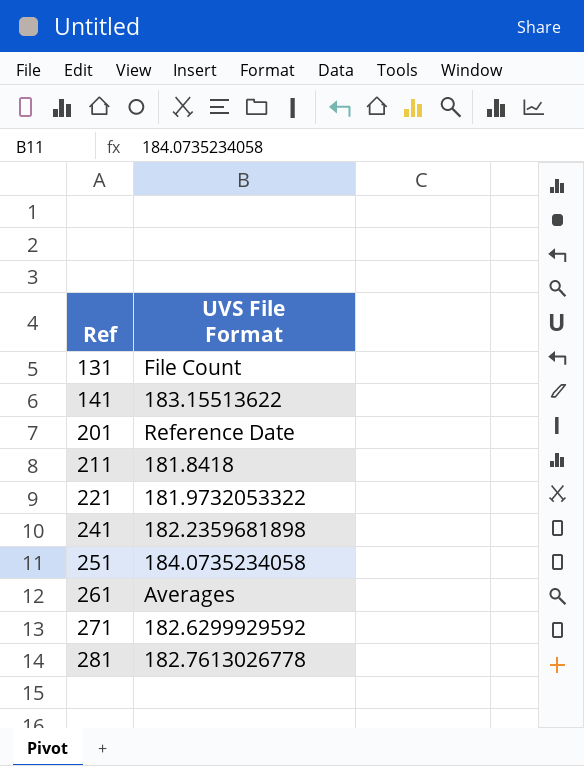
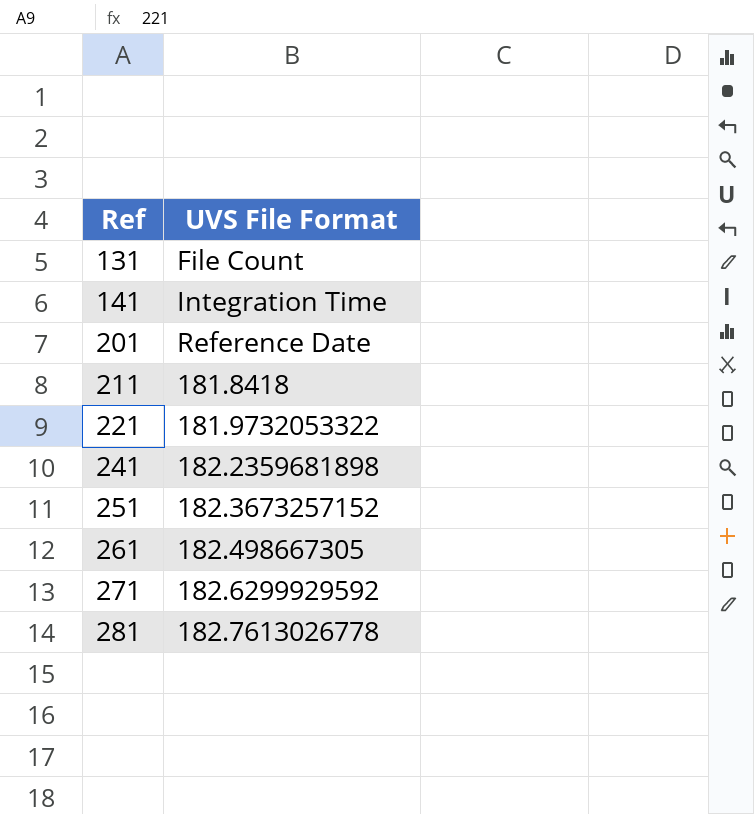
141 | UVS File Format: 183.15513622 -> Integration Time
251 | UVS File Format: 184.0735234058 -> 182.3673257152
261 | UVS File Format: Averages -> 182.498667305

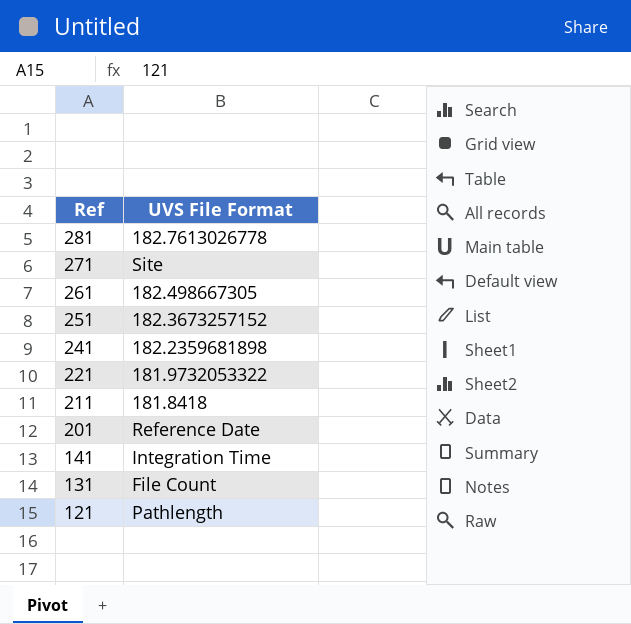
row order: Ref ascending -> Ref descending
271 | UVS File Format: 182.6299929592 -> Site
row 121: none -> Pathlength

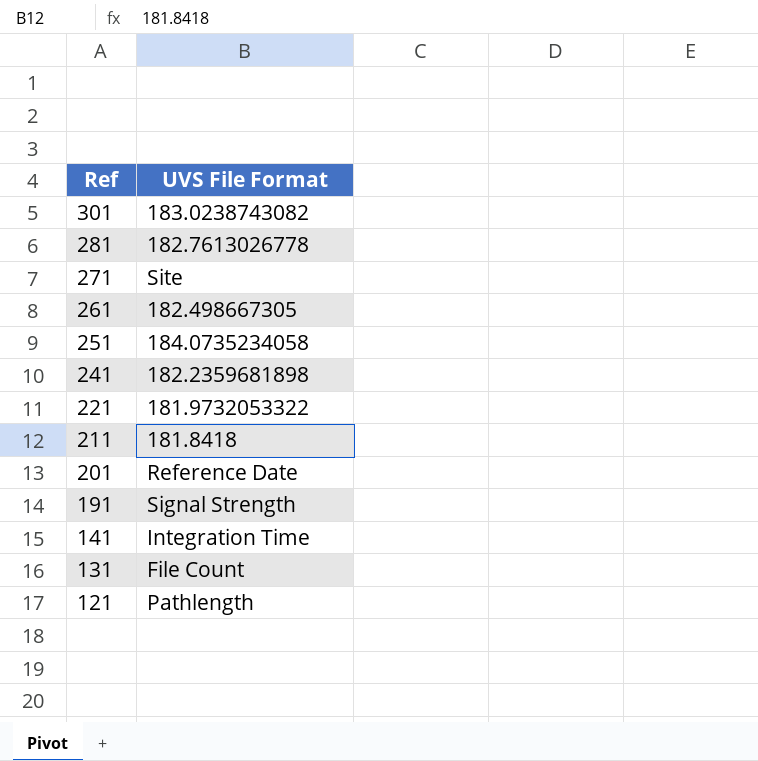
row 301: none -> 183.0238743082
251 | UVS File Format: 182.3673257152 -> 184.0735234058
row 191: none -> Signal Strength

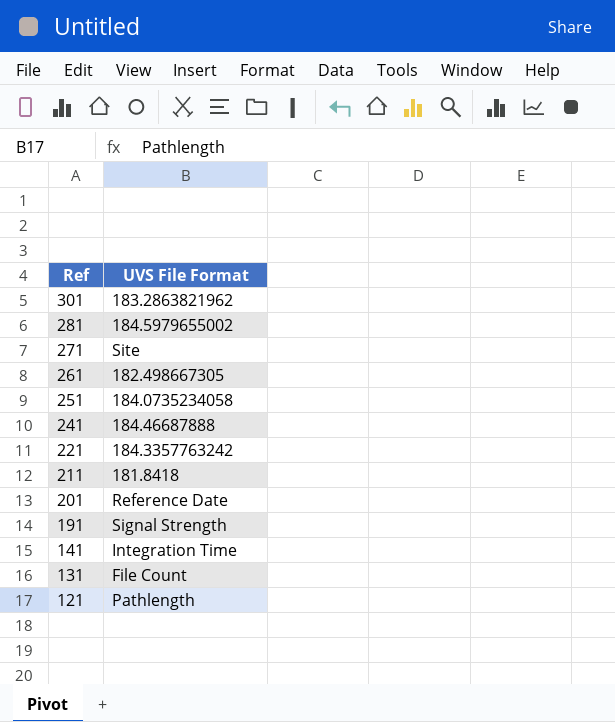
301 | UVS File Format: 183.0238743082 -> 183.2863821962
281 | UVS File Format: 182.7613026778 -> 184.5979655002
241 | UVS File Format: 182.2359681898 -> 184.46687888
221 | UVS File Format: 181.9732053322 -> 184.3357763242

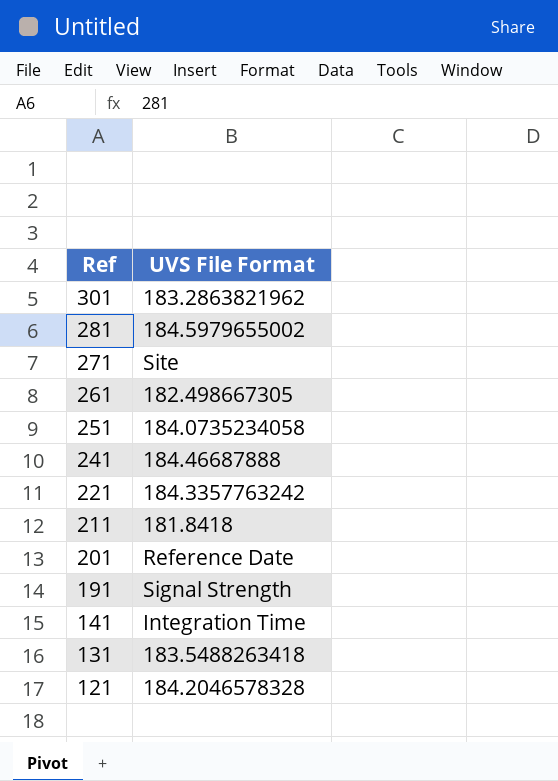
131 | UVS File Format: File Count -> 183.5488263418
121 | UVS File Format: Pathlength -> 184.2046578328

